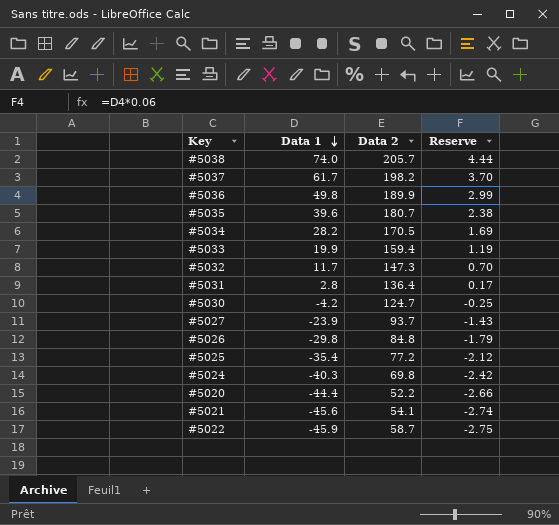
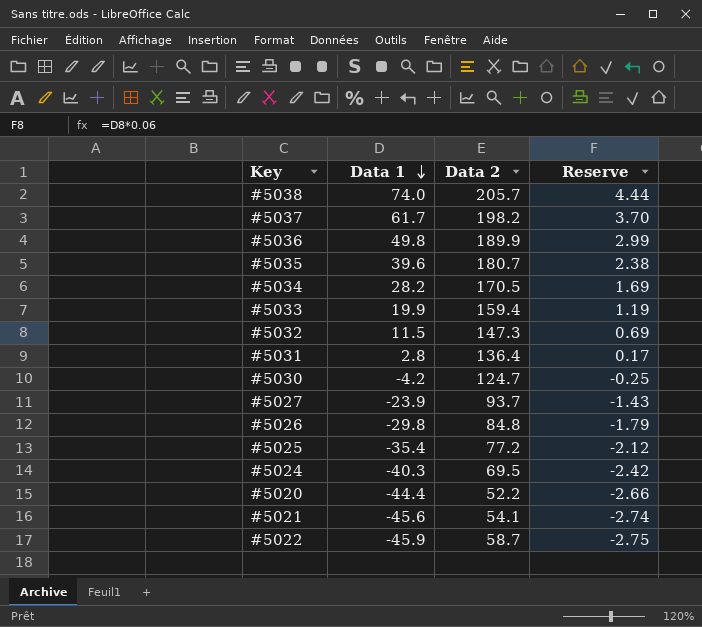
#5032 | Data 1: 11.7 -> 11.5
#5032 | Reserve: 0.70 -> 0.69
#5024 | Data 2: 69.8 -> 69.5

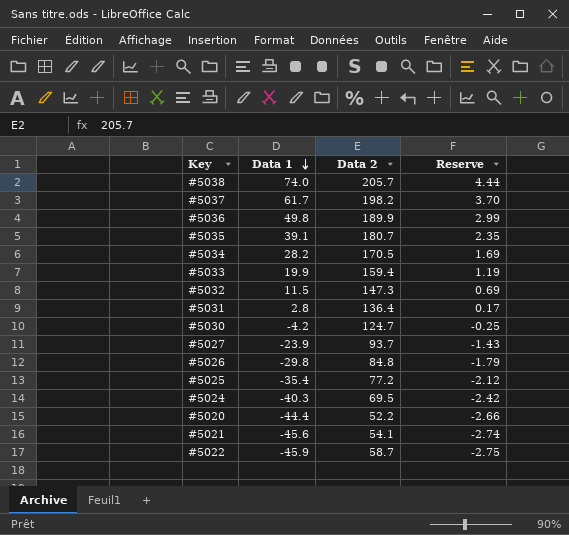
#5035 | Data 1: 39.6 -> 39.1
#5035 | Reserve: 2.38 -> 2.35

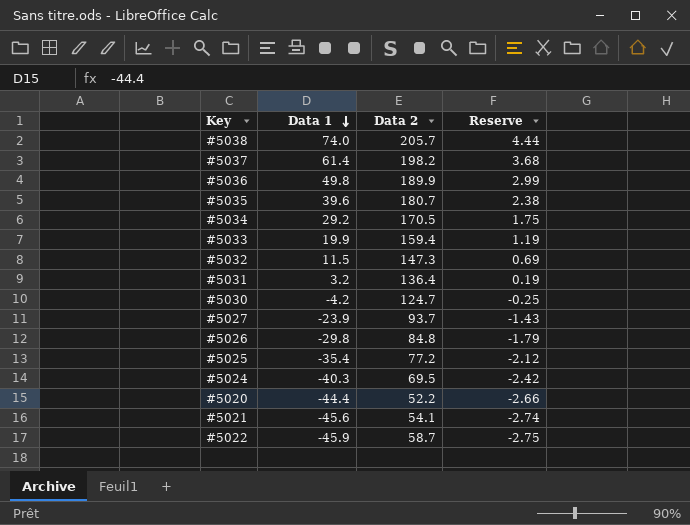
#5037 | Data 1: 61.7 -> 61.4
#5037 | Reserve: 3.70 -> 3.68
#5035 | Data 1: 39.1 -> 39.6
#5035 | Reserve: 2.35 -> 2.38
#5034 | Data 1: 28.2 -> 29.2
#5034 | Reserve: 1.69 -> 1.75
#5031 | Data 1: 2.8 -> 3.2
#5031 | Reserve: 0.17 -> 0.19

